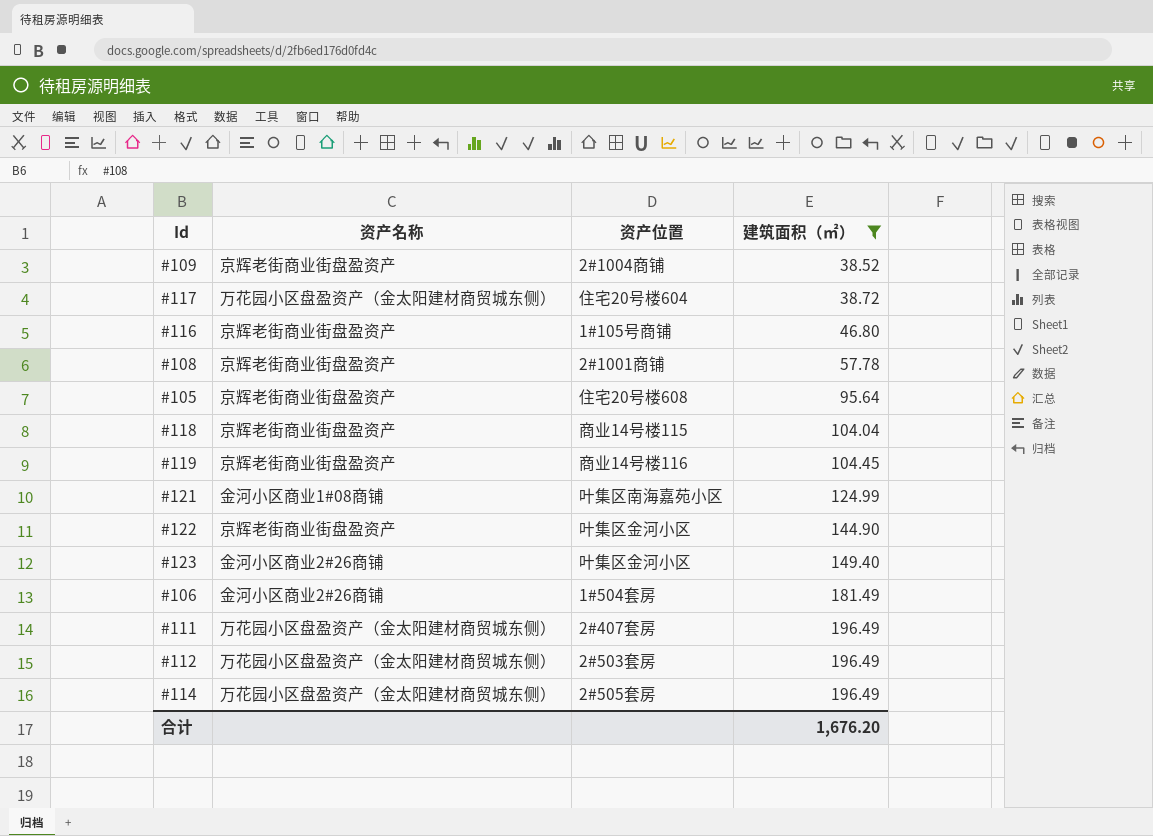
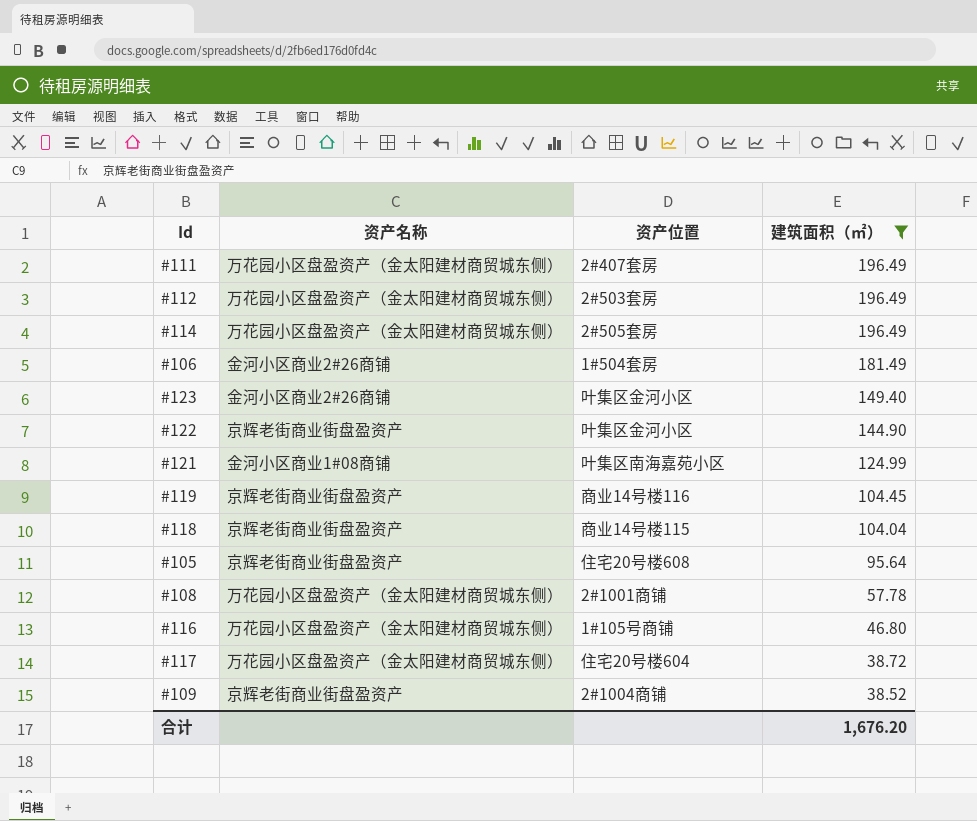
row order: 建筑面积（㎡） ascending -> 建筑面积（㎡） descending
#108 | 资产名称: 京辉老街商业街盘盈资产 -> 万花园小区盘盈资产（金太阳建材商贸城东侧）
#116 | 资产名称: 京辉老街商业街盘盈资产 -> 万花园小区盘盈资产（金太阳建材商贸城东侧）

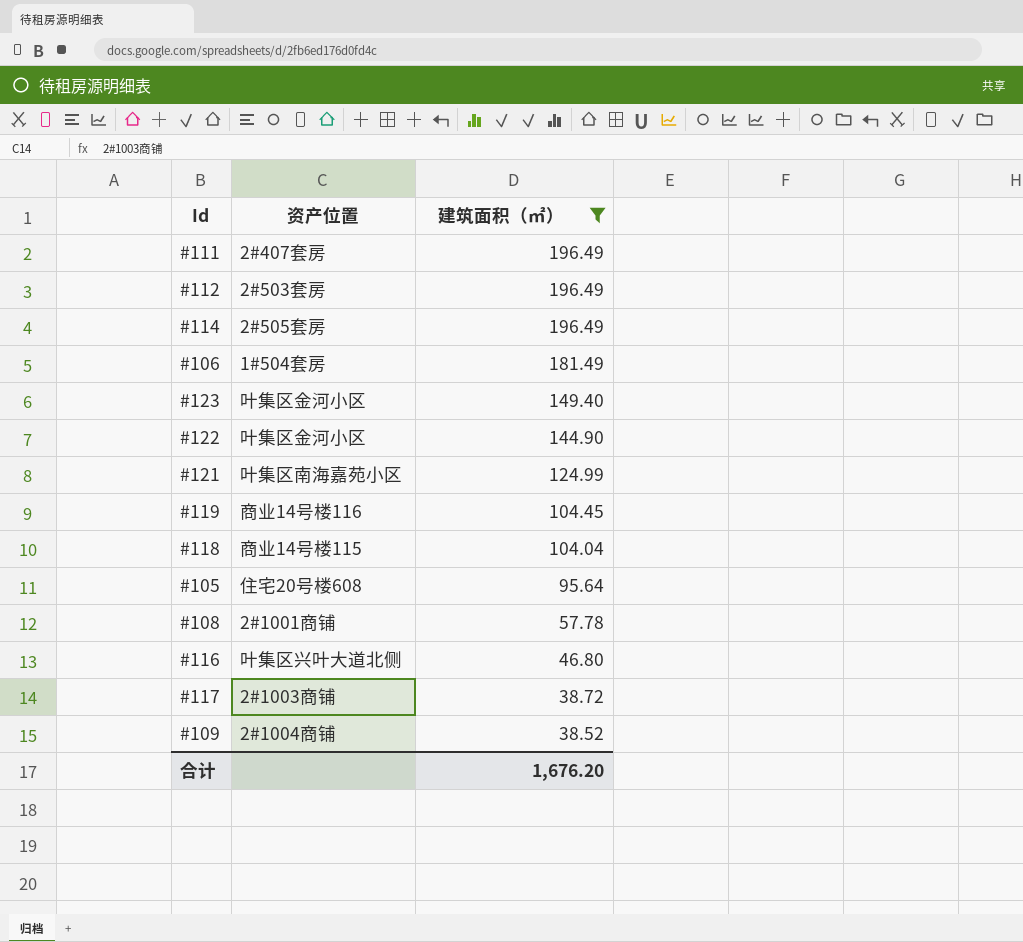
column 资产名称 | position: 2 -> none
#116 | 资产位置: 1#105号商铺 -> 叶集区兴叶大道北侧
#117 | 资产位置: 住宅20号楼604 -> 2#1003商铺

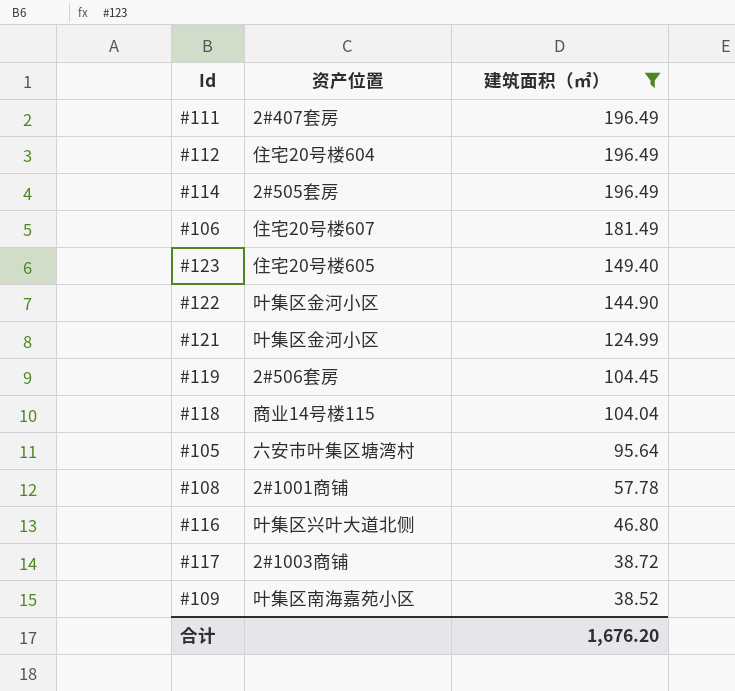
#112 | 资产位置: 2#503套房 -> 住宅20号楼604
#106 | 资产位置: 1#504套房 -> 住宅20号楼607
#123 | 资产位置: 叶集区金河小区 -> 住宅20号楼605
#121 | 资产位置: 叶集区南海嘉苑小区 -> 叶集区金河小区
#119 | 资产位置: 商业14号楼116 -> 2#506套房
#105 | 资产位置: 住宅20号楼608 -> 六安市叶集区塘湾村
#109 | 资产位置: 2#1004商铺 -> 叶集区南海嘉苑小区

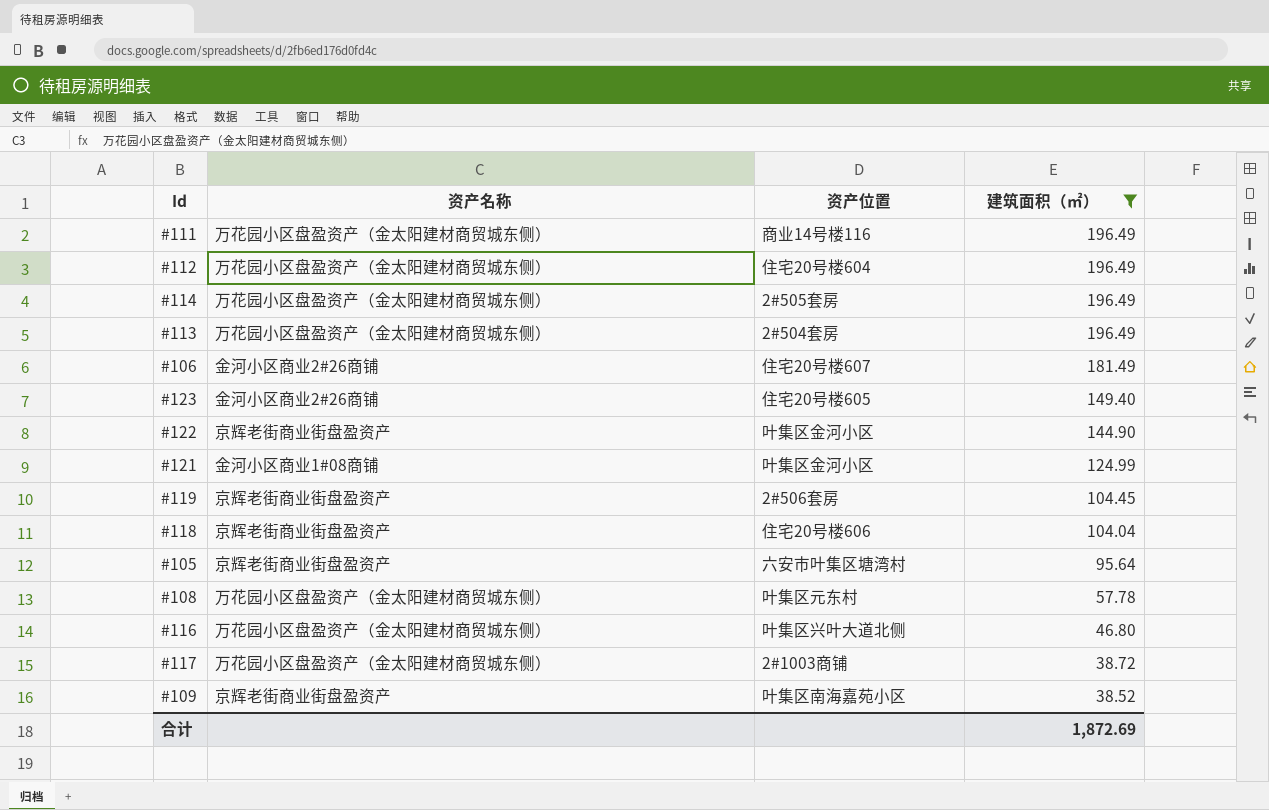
column 资产名称 | position: none -> 2
#111 | 资产位置: 2#407套房 -> 商业14号楼116
row #113: none -> 万花园小区盘盈资产（金太阳建材商贸城东侧） | 2#504套房 | 196.49
#118 | 资产位置: 商业14号楼115 -> 住宅20号楼606
#108 | 资产位置: 2#1001商铺 -> 叶集区元东村
合计 | 建筑面积（㎡）: 1,676.20 -> 1,872.69

